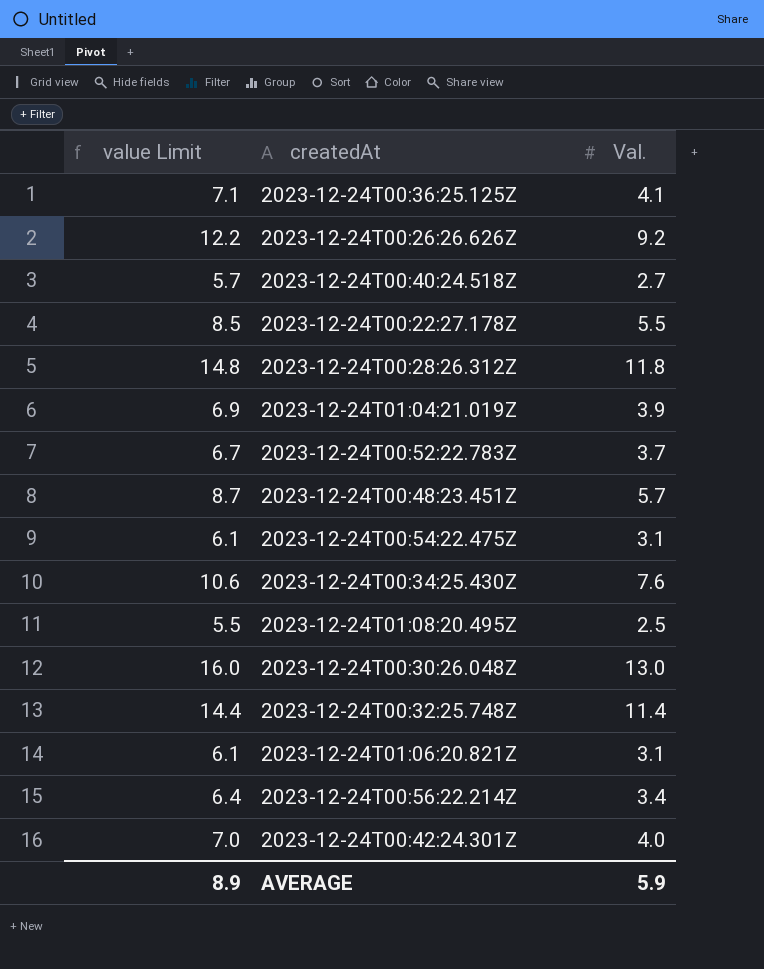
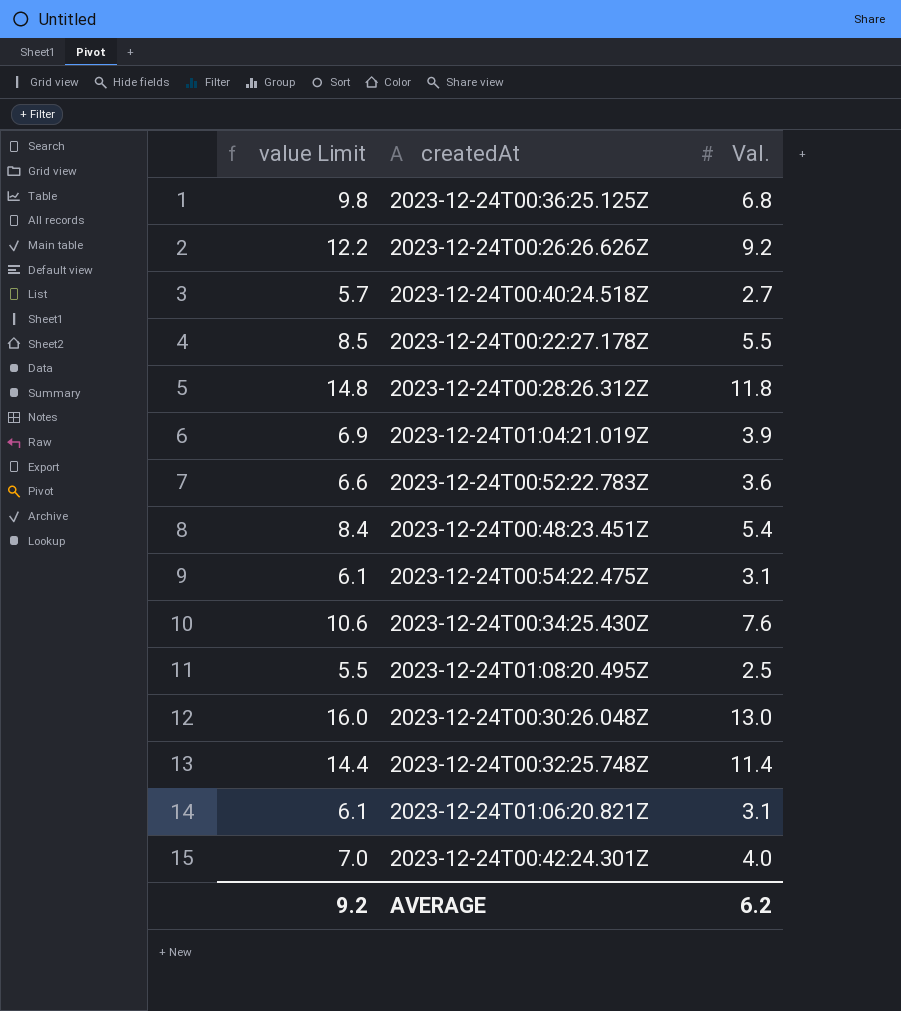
row 2023-12-24T00:56:22.214Z: 6.4 | 3.4 -> none
2023-12-24T00:36:25.125Z | value Limit: 7.1 -> 9.8
2023-12-24T00:36:25.125Z | Val.: 4.1 -> 6.8
2023-12-24T00:52:22.783Z | value Limit: 6.7 -> 6.6
2023-12-24T00:52:22.783Z | Val.: 3.7 -> 3.6
2023-12-24T00:48:23.451Z | value Limit: 8.7 -> 8.4
2023-12-24T00:48:23.451Z | Val.: 5.7 -> 5.4
AVERAGE | value Limit: 8.9 -> 9.2
AVERAGE | Val.: 5.9 -> 6.2

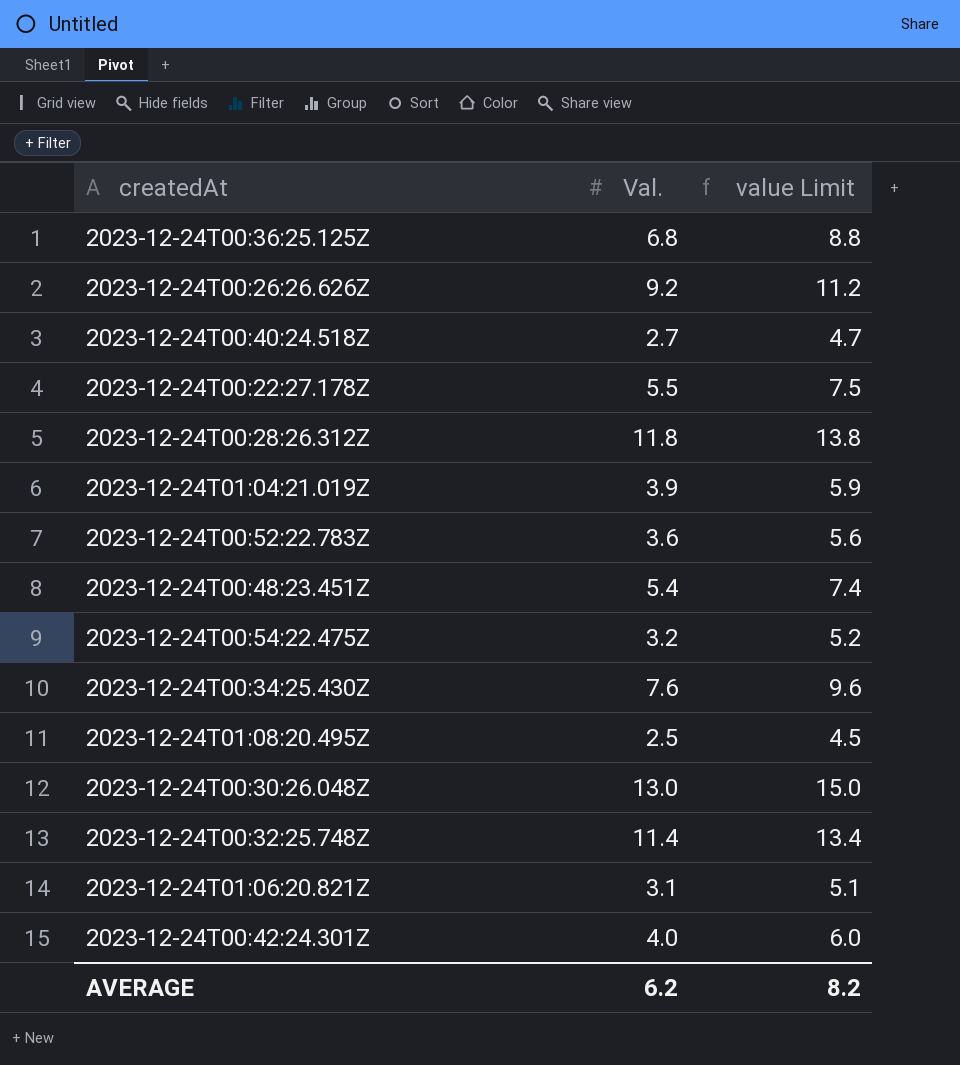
column value Limit | formula: [Val.] + 3 -> [Val.] + 2
column value Limit | position: 1 -> 3
2023-12-24T00:54:22.475Z | Val.: 3.1 -> 3.2
AVERAGE | value Limit: 9.2 -> 8.2

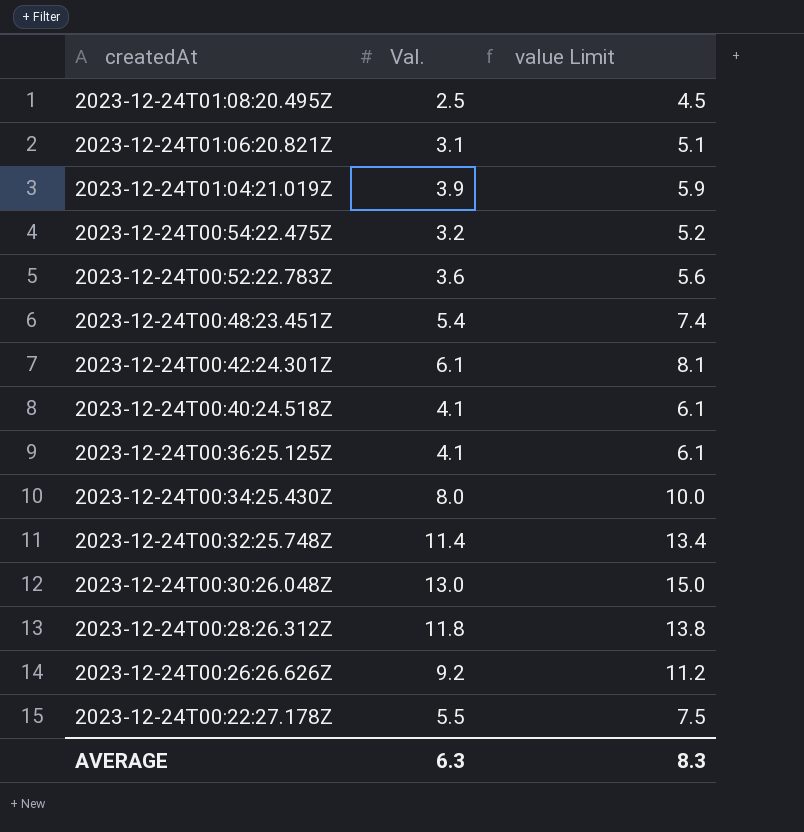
row order: none -> createdAt descending
2023-12-24T00:42:24.301Z | Val.: 4.0 -> 6.1
2023-12-24T00:42:24.301Z | value Limit: 6.0 -> 8.1
2023-12-24T00:40:24.518Z | Val.: 2.7 -> 4.1
2023-12-24T00:40:24.518Z | value Limit: 4.7 -> 6.1
2023-12-24T00:36:25.125Z | Val.: 6.8 -> 4.1
2023-12-24T00:36:25.125Z | value Limit: 8.8 -> 6.1
2023-12-24T00:34:25.430Z | Val.: 7.6 -> 8.0
2023-12-24T00:34:25.430Z | value Limit: 9.6 -> 10.0
AVERAGE | Val.: 6.2 -> 6.3
AVERAGE | value Limit: 8.2 -> 8.3

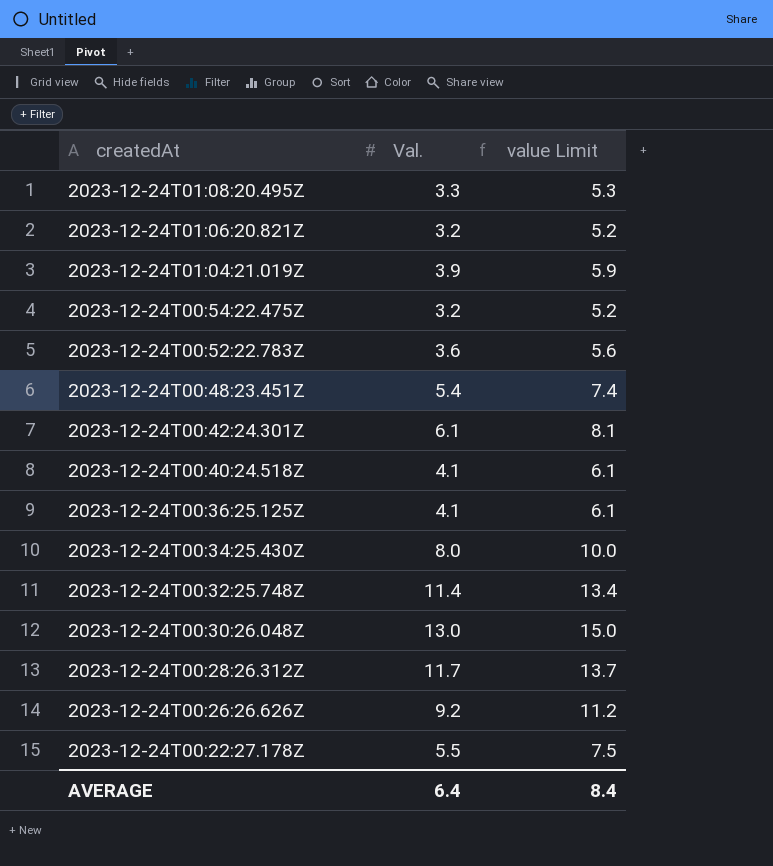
2023-12-24T01:08:20.495Z | Val.: 2.5 -> 3.3
2023-12-24T01:08:20.495Z | value Limit: 4.5 -> 5.3
2023-12-24T01:06:20.821Z | Val.: 3.1 -> 3.2
2023-12-24T01:06:20.821Z | value Limit: 5.1 -> 5.2
2023-12-24T00:28:26.312Z | Val.: 11.8 -> 11.7
2023-12-24T00:28:26.312Z | value Limit: 13.8 -> 13.7
AVERAGE | Val.: 6.3 -> 6.4
AVERAGE | value Limit: 8.3 -> 8.4

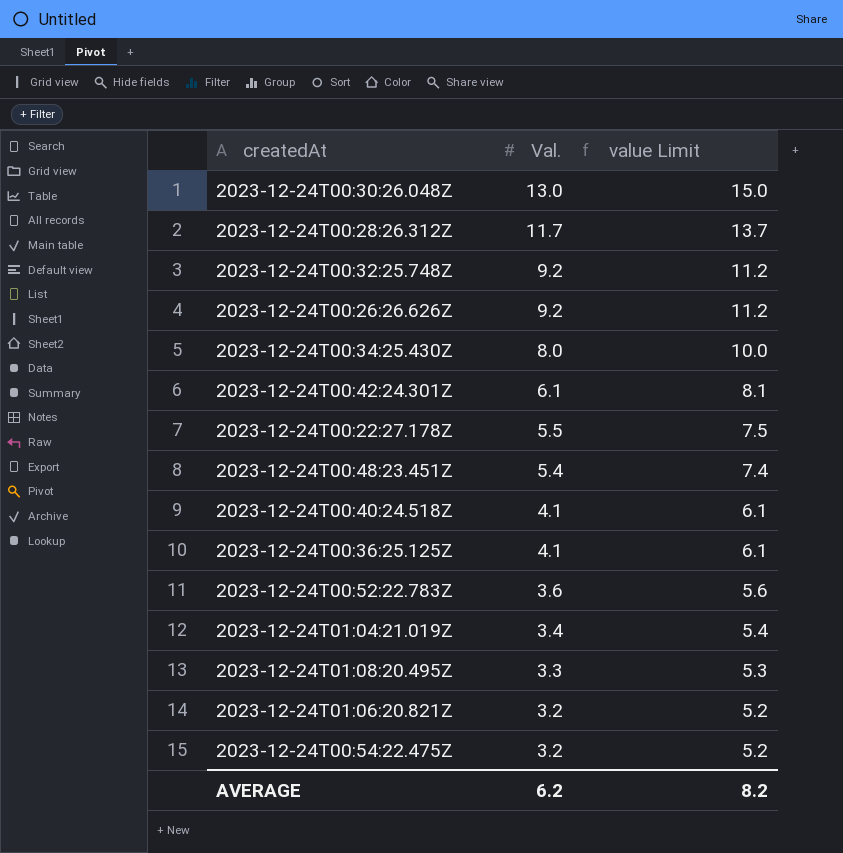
row order: createdAt descending -> Val. descending
2023-12-24T00:32:25.748Z | Val.: 11.4 -> 9.2
2023-12-24T00:32:25.748Z | value Limit: 13.4 -> 11.2
2023-12-24T01:04:21.019Z | Val.: 3.9 -> 3.4
2023-12-24T01:04:21.019Z | value Limit: 5.9 -> 5.4
AVERAGE | Val.: 6.4 -> 6.2
AVERAGE | value Limit: 8.4 -> 8.2

